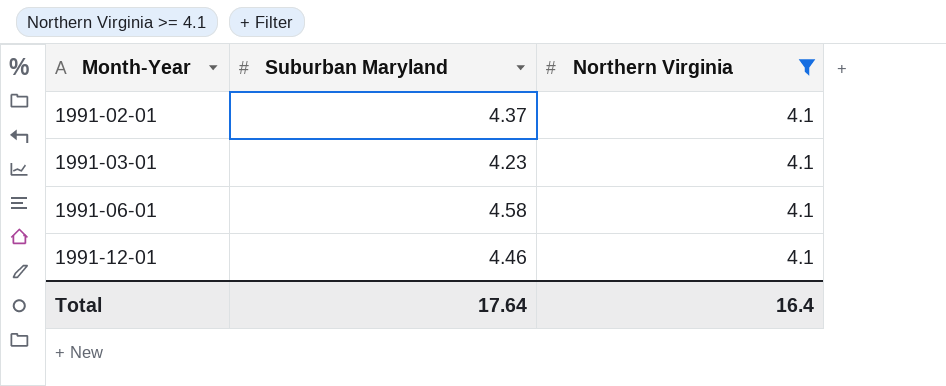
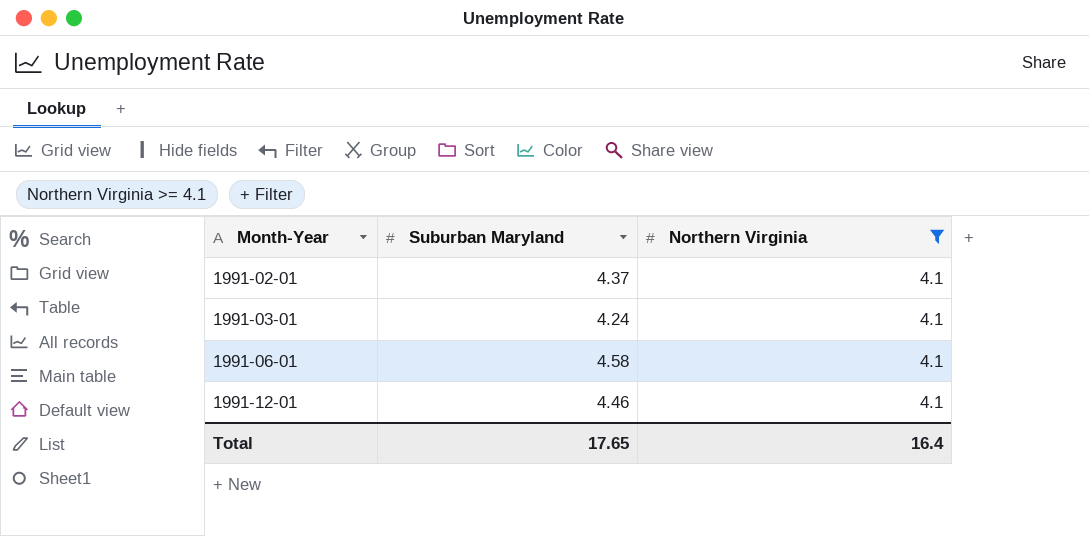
1991-03-01 | Suburban Maryland: 4.23 -> 4.24
Total | Suburban Maryland: 17.64 -> 17.65

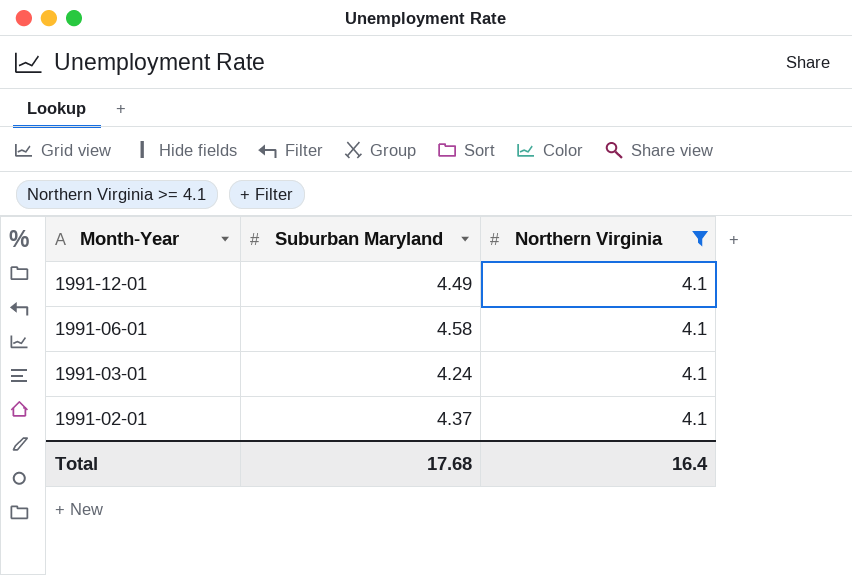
row order: Month-Year ascending -> Month-Year descending
1991-12-01 | Suburban Maryland: 4.46 -> 4.49
Total | Suburban Maryland: 17.65 -> 17.68

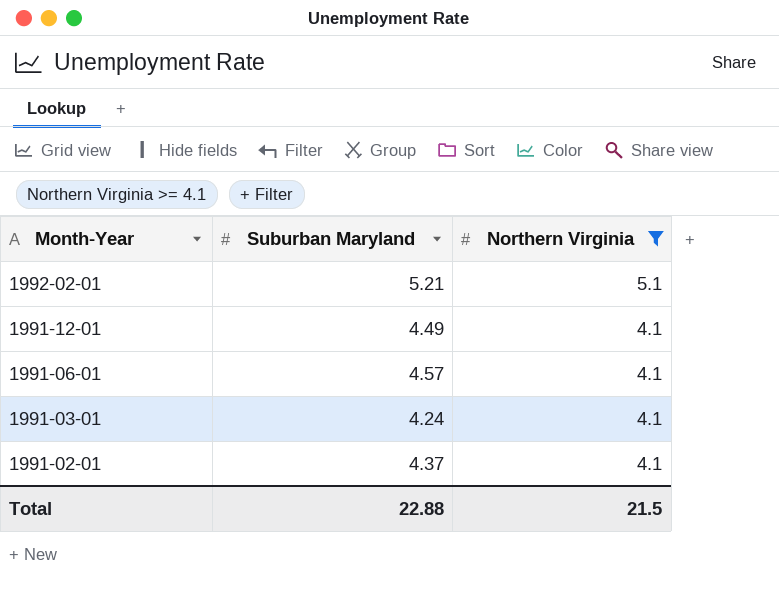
row 1992-02-01: none -> 5.21 | 5.1
1991-06-01 | Suburban Maryland: 4.58 -> 4.57
Total | Suburban Maryland: 17.68 -> 22.88
Total | Northern Virginia: 16.4 -> 21.5

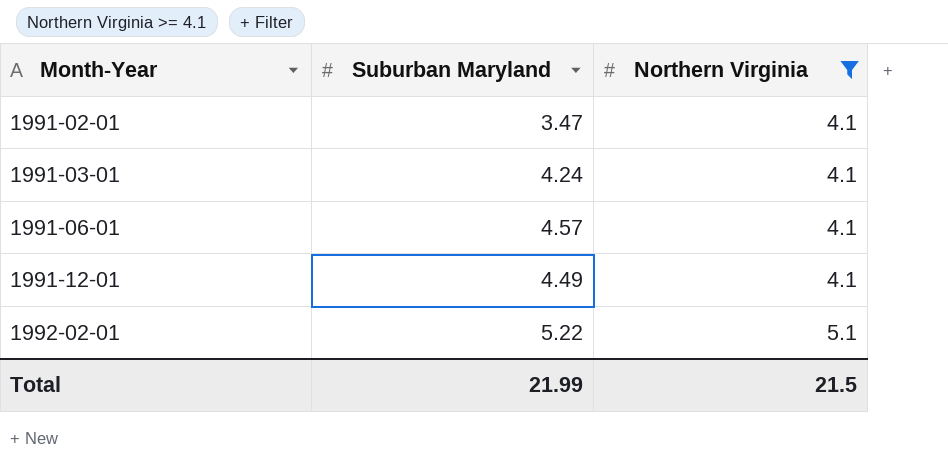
row order: Month-Year descending -> Month-Year ascending
1991-02-01 | Suburban Maryland: 4.37 -> 3.47
1992-02-01 | Suburban Maryland: 5.21 -> 5.22
Total | Suburban Maryland: 22.88 -> 21.99

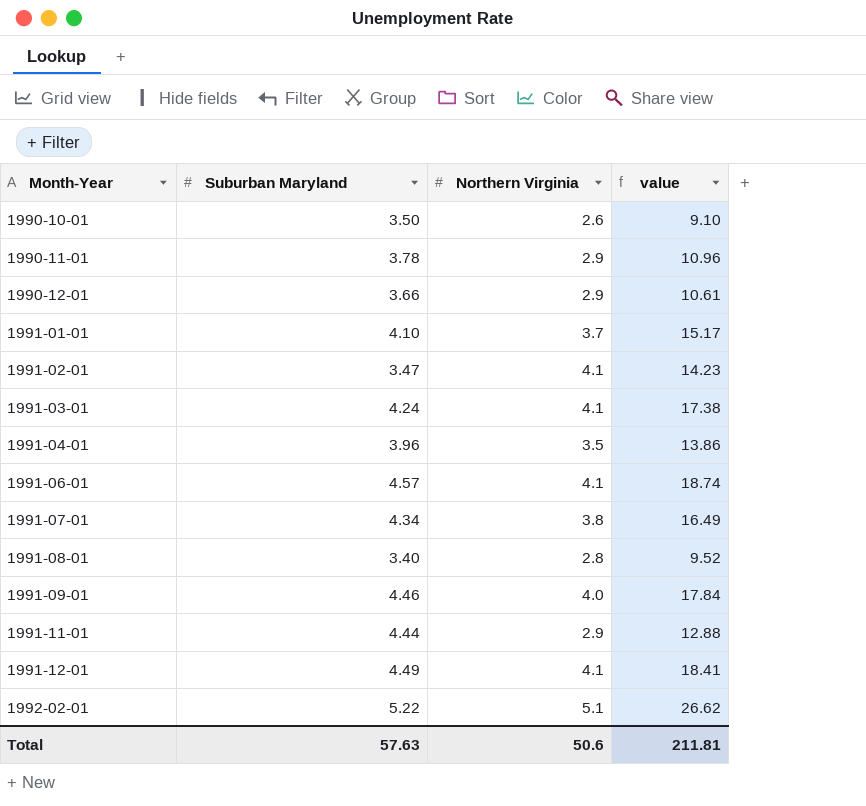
filter: Northern Virginia >= 4.1 -> none
column value | formula: none -> [Suburban Maryland] * [Northern Virginia]
Total | Suburban Maryland: 21.99 -> 57.63
Total | Northern Virginia: 21.5 -> 50.6

